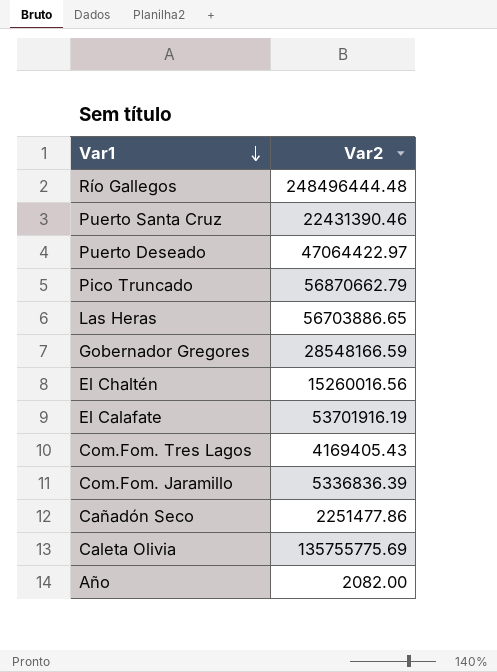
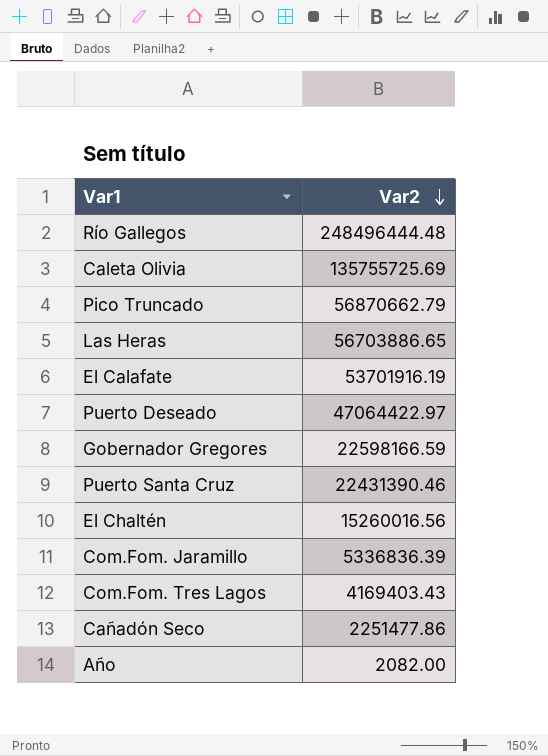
row order: Var1 descending -> Var2 descending
Caleta Olivia | Var2: 135755775.69 -> 135755725.69
Gobernador Gregores | Var2: 28548166.59 -> 22598166.59
Com.Fom. Tres Lagos | Var2: 4169405.43 -> 4169403.43

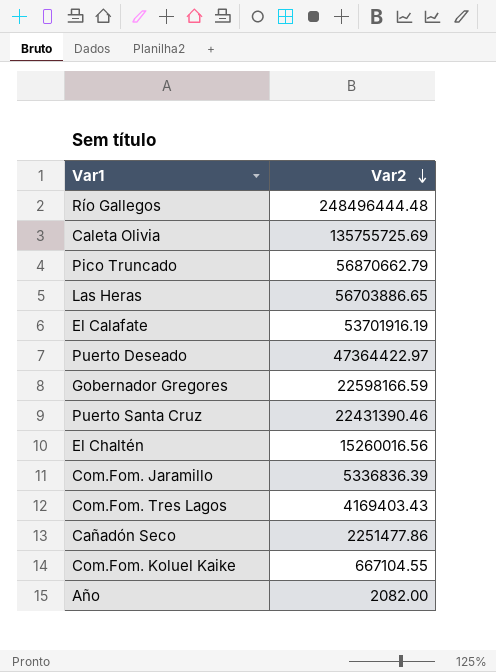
Puerto Deseado | Var2: 47064422.97 -> 47364422.97
row Com.Fom. Koluel Kaike: none -> 667104.55

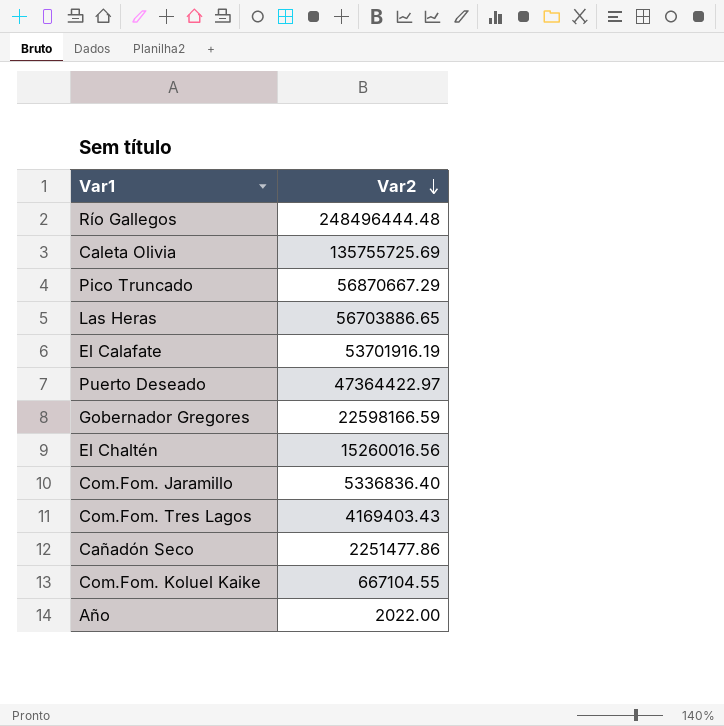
row Puerto Santa Cruz: 22431390.46 -> none
Pico Truncado | Var2: 56870662.79 -> 56870667.29
Com.Fom. Jaramillo | Var2: 5336836.39 -> 5336836.40
Año | Var2: 2082.00 -> 2022.00

